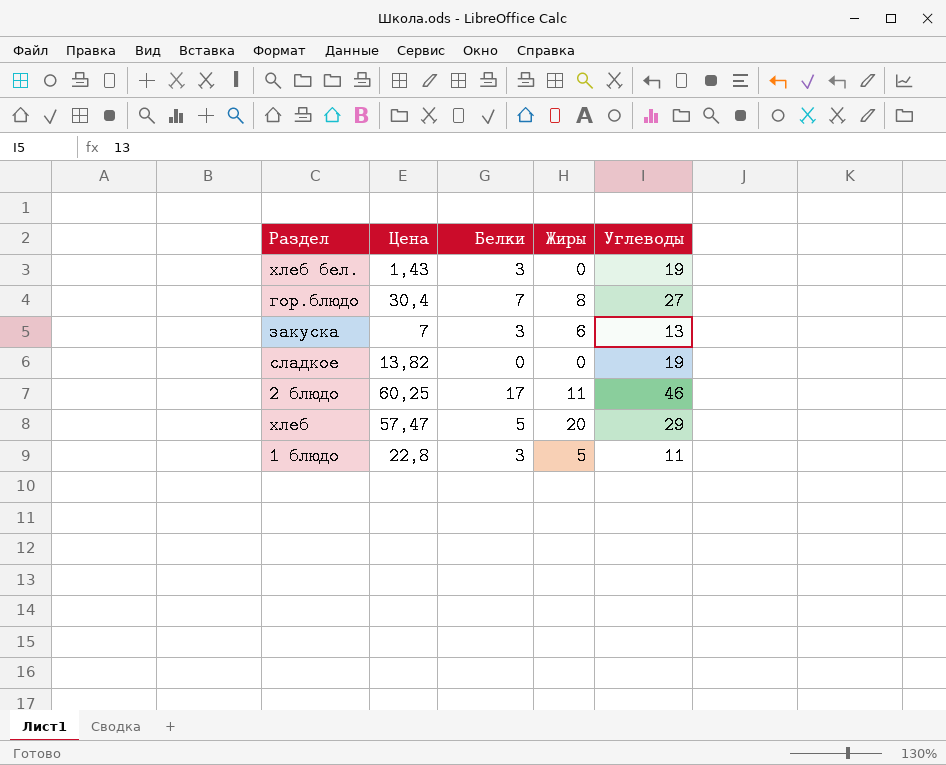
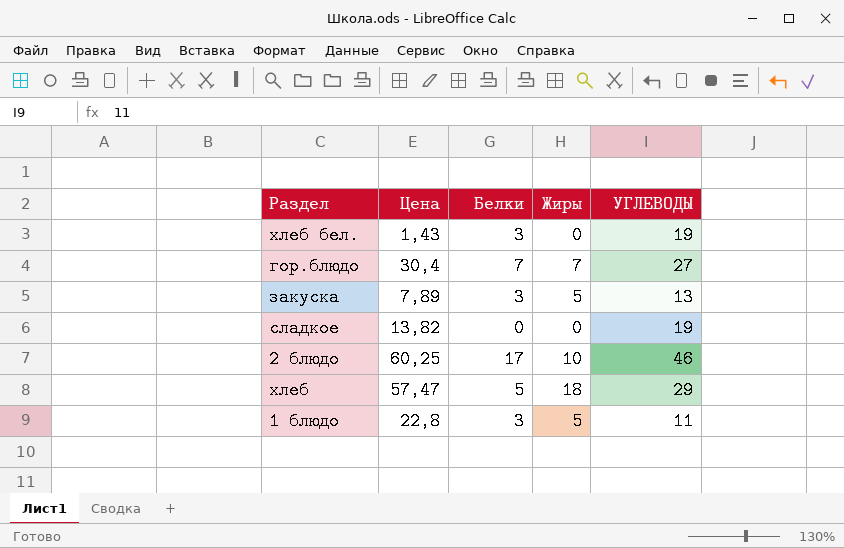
column name: Углеводы -> УГЛЕВОДЫ
гор.блюдо | Жиры: 8 -> 7
закуска | Цена: 7 -> 7,89
закуска | Жиры: 6 -> 5
2 блюдо | Жиры: 11 -> 10
хлеб | Жиры: 20 -> 18

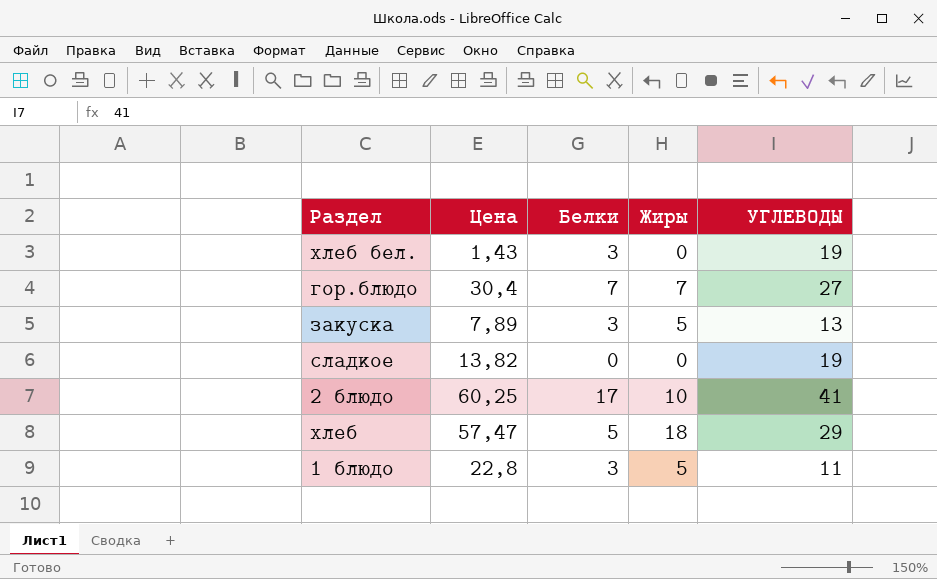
2 блюдо | УГЛЕВОДЫ: 46 -> 41

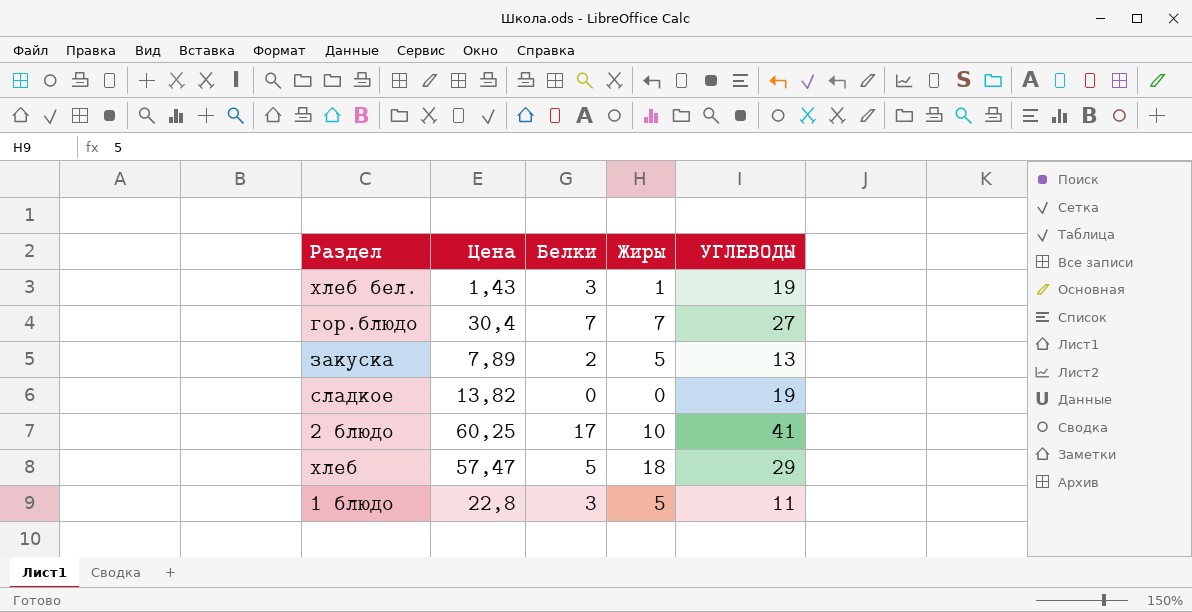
хлеб бел. | Жиры: 0 -> 1
закуска | Белки: 3 -> 2

